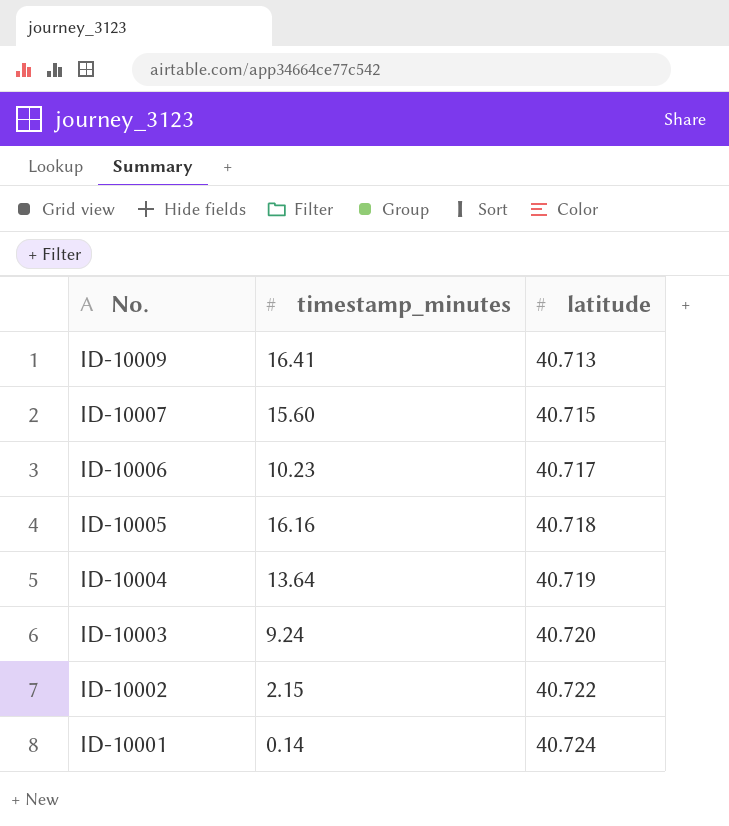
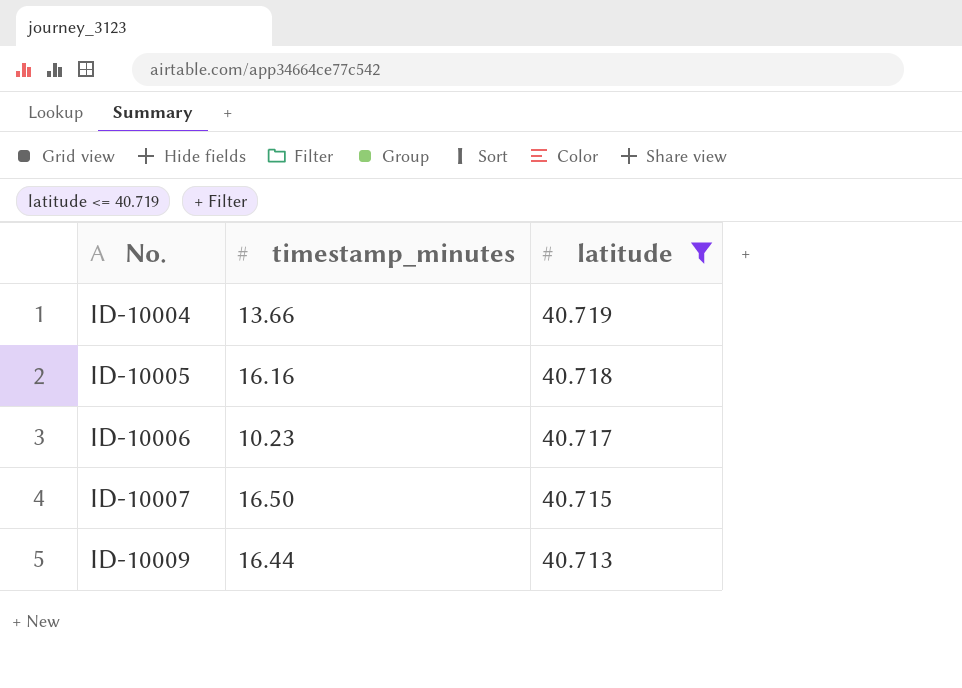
filter: none -> latitude <= 40.719
row order: No. descending -> No. ascending
ID-10004 | timestamp_minutes: 13.64 -> 13.66
ID-10007 | timestamp_minutes: 15.60 -> 16.50
ID-10009 | timestamp_minutes: 16.41 -> 16.44

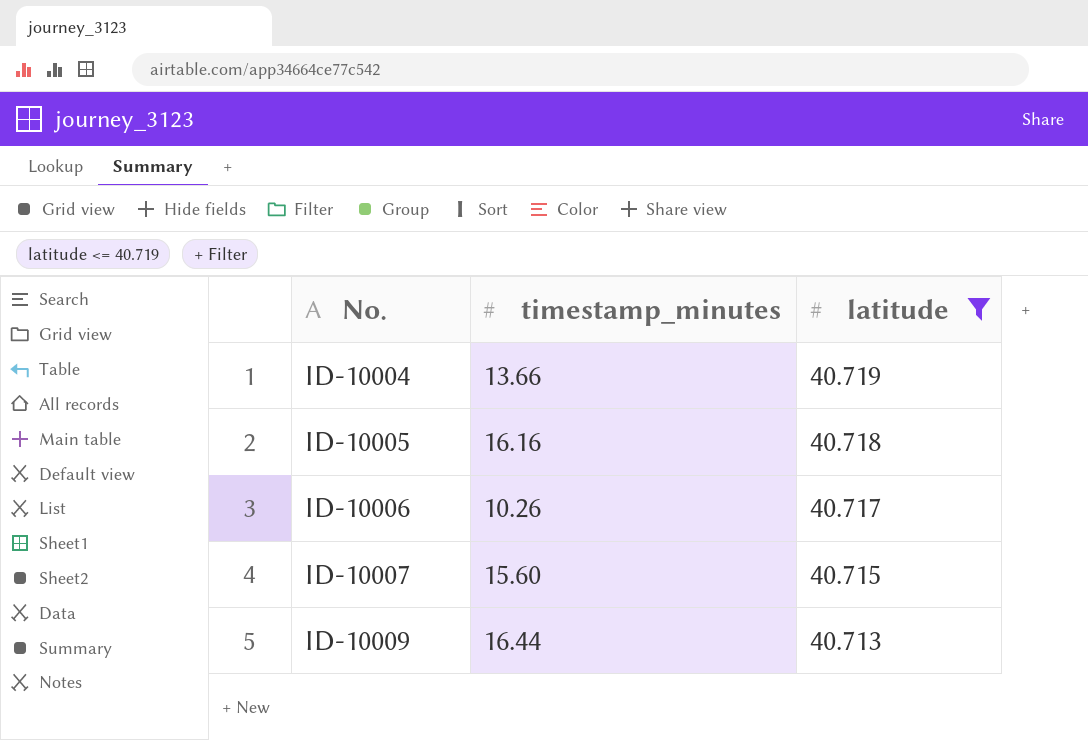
ID-10006 | timestamp_minutes: 10.23 -> 10.26
ID-10007 | timestamp_minutes: 16.50 -> 15.60

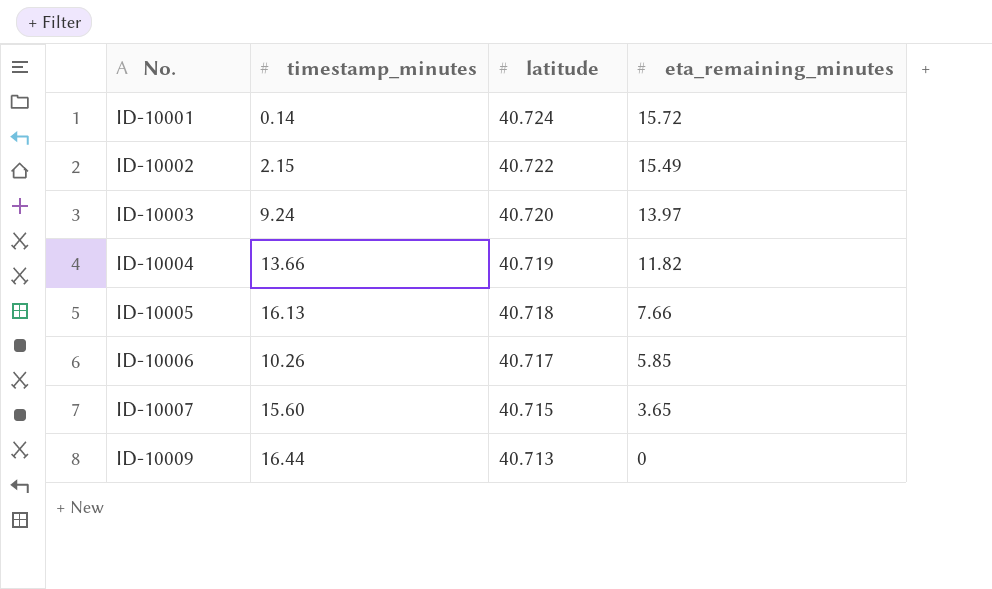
filter: latitude <= 40.719 -> none
column eta_remaining_minutes | position: none -> 4
ID-10005 | timestamp_minutes: 16.16 -> 16.13

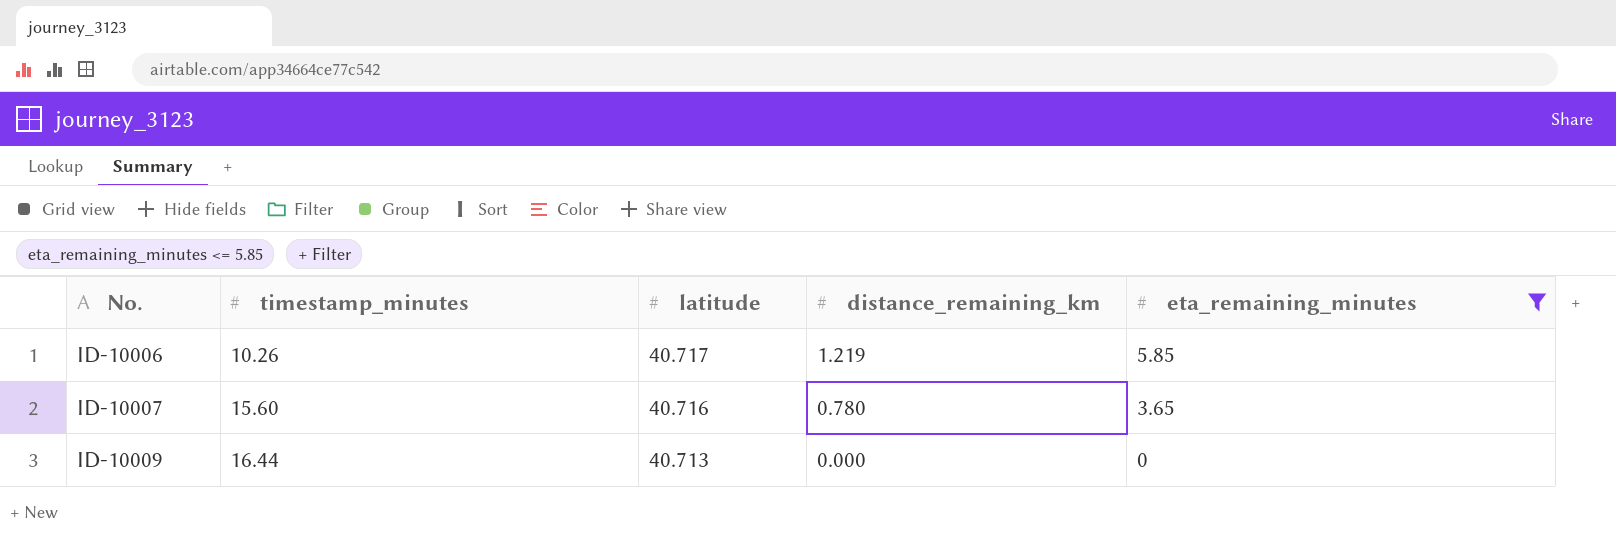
filter: none -> eta_remaining_minutes <= 5.85
column distance_remaining_km | position: none -> 4
ID-10007 | latitude: 40.715 -> 40.716

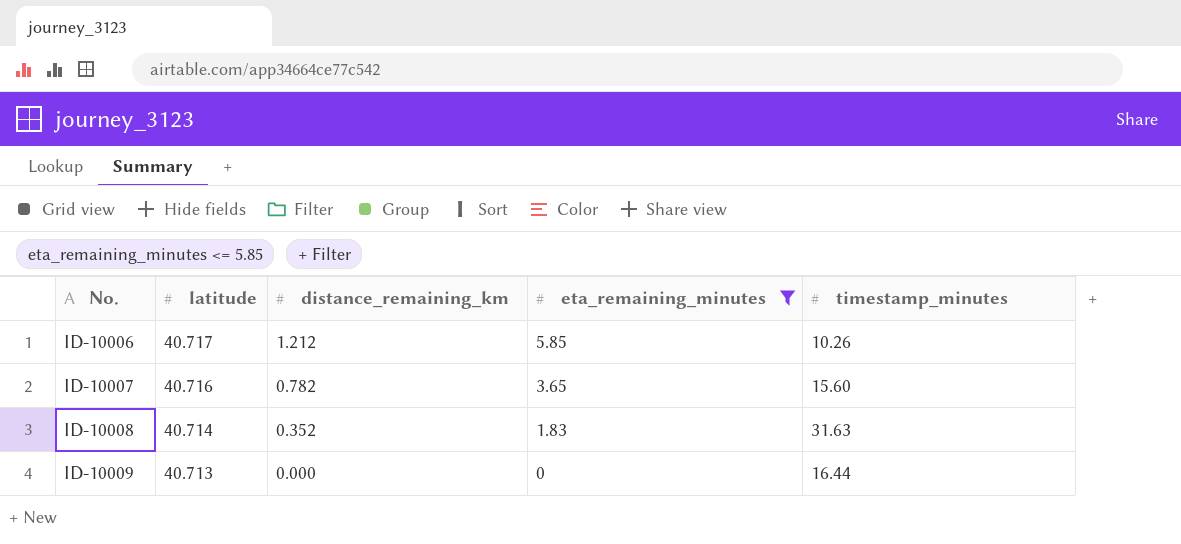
column timestamp_minutes | position: 2 -> 5
ID-10006 | distance_remaining_km: 1.219 -> 1.212
ID-10007 | distance_remaining_km: 0.780 -> 0.782
row ID-10008: none -> 40.714 | 0.352 | 1.83 | 31.63

